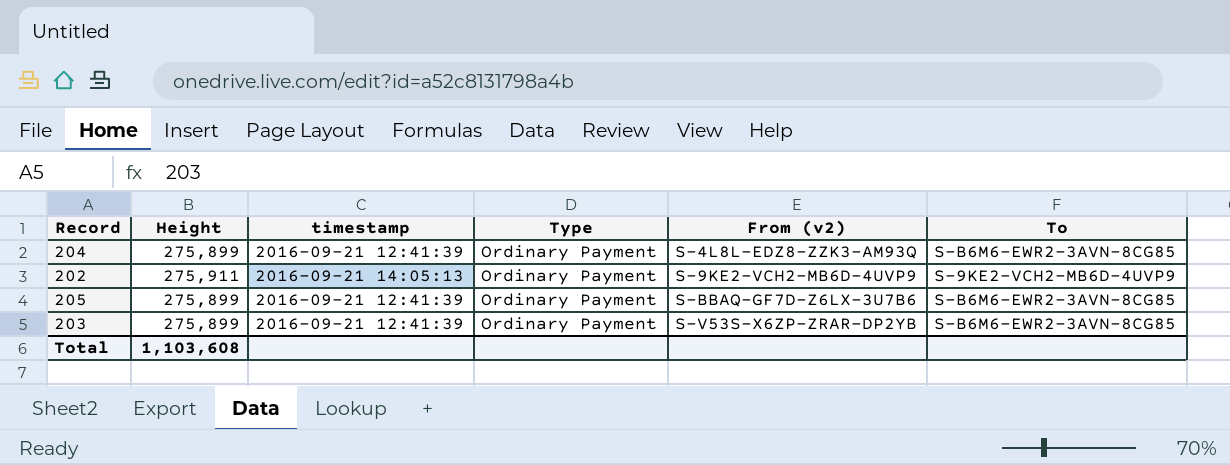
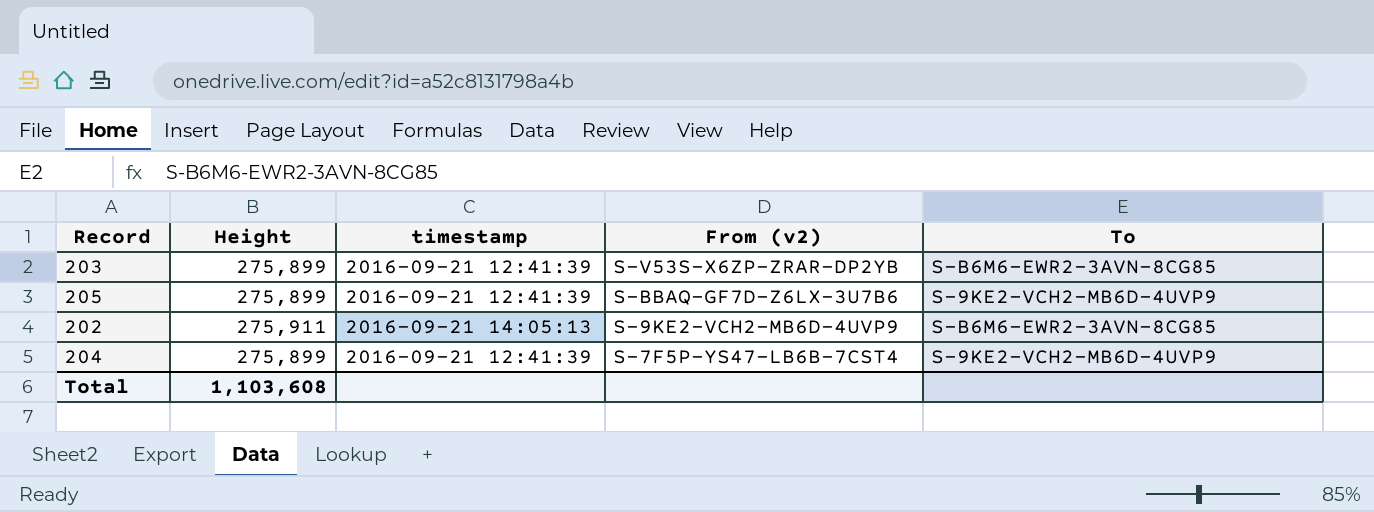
row order: From (v2) ascending -> From (v2) descending
column Type | position: 4 -> none
205 | To: S-B6M6-EWR2-3AVN-8CG85 -> S-9KE2-VCH2-MB6D-4UVP9
202 | To: S-9KE2-VCH2-MB6D-4UVP9 -> S-B6M6-EWR2-3AVN-8CG85
204 | From (v2): S-4L8L-EDZ8-ZZK3-AM93Q -> S-7F5P-YS47-LB6B-7CST4
204 | To: S-B6M6-EWR2-3AVN-8CG85 -> S-9KE2-VCH2-MB6D-4UVP9

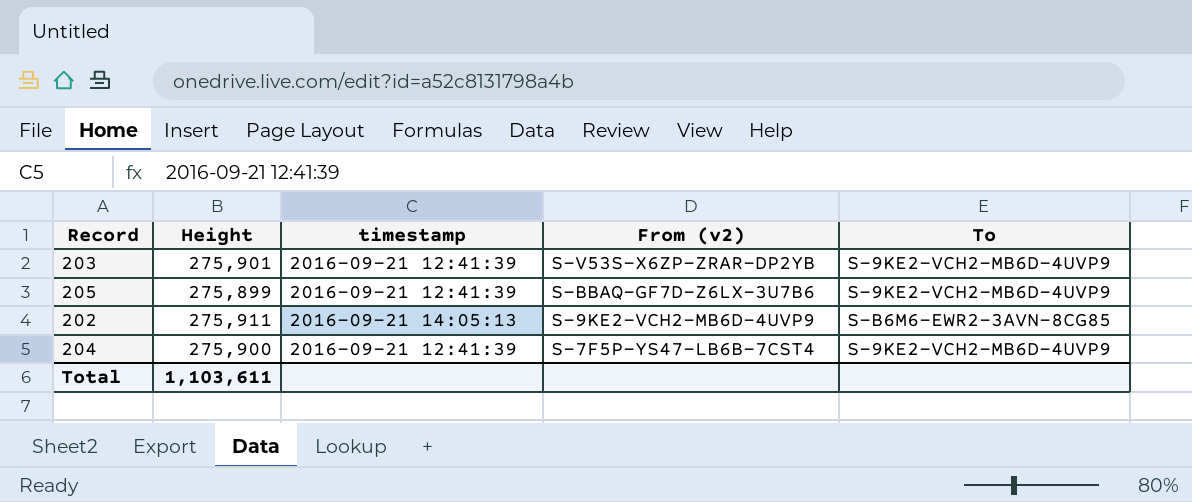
203 | Height: 275,899 -> 275,901
203 | To: S-B6M6-EWR2-3AVN-8CG85 -> S-9KE2-VCH2-MB6D-4UVP9
204 | Height: 275,899 -> 275,900
Total | Height: 1,103,608 -> 1,103,611

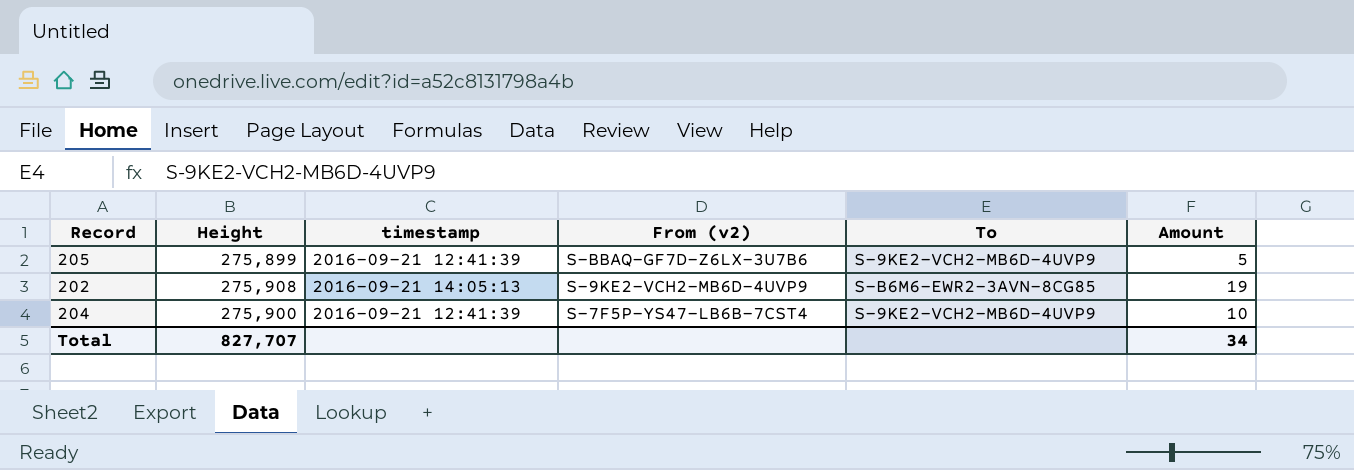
column Amount | position: none -> 6
row 203: 275,901 | 2016-09-21 12:41:39 | S-V53S-X6ZP-ZRAR-DP2YB | S-9KE2-VCH2-MB6D-4UVP9 -> none
202 | Height: 275,911 -> 275,908
Total | Height: 1,103,611 -> 827,707

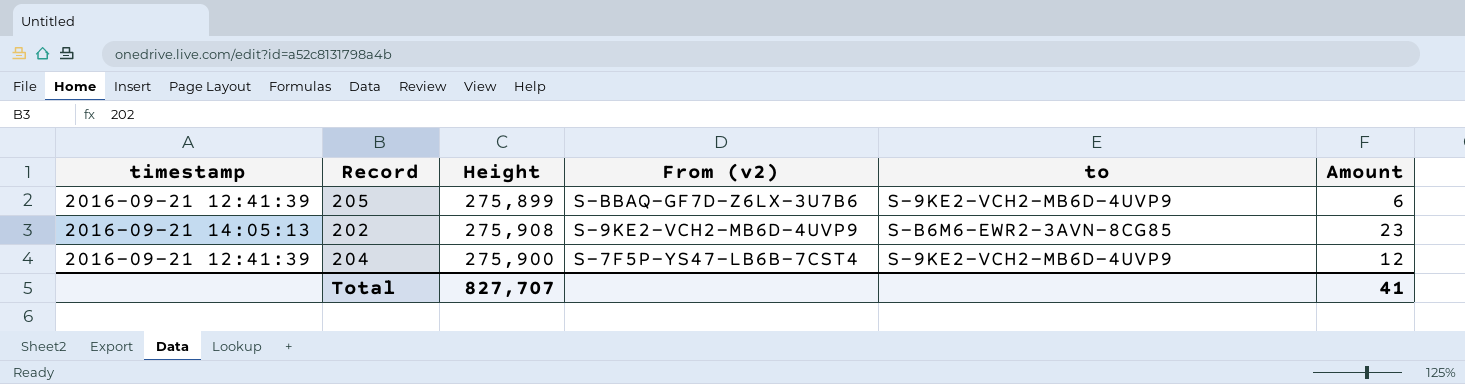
column timestamp | position: 3 -> 1
column name: To -> to
205 | Amount: 5 -> 6
202 | Amount: 19 -> 23
204 | Amount: 10 -> 12
Total | Amount: 34 -> 41

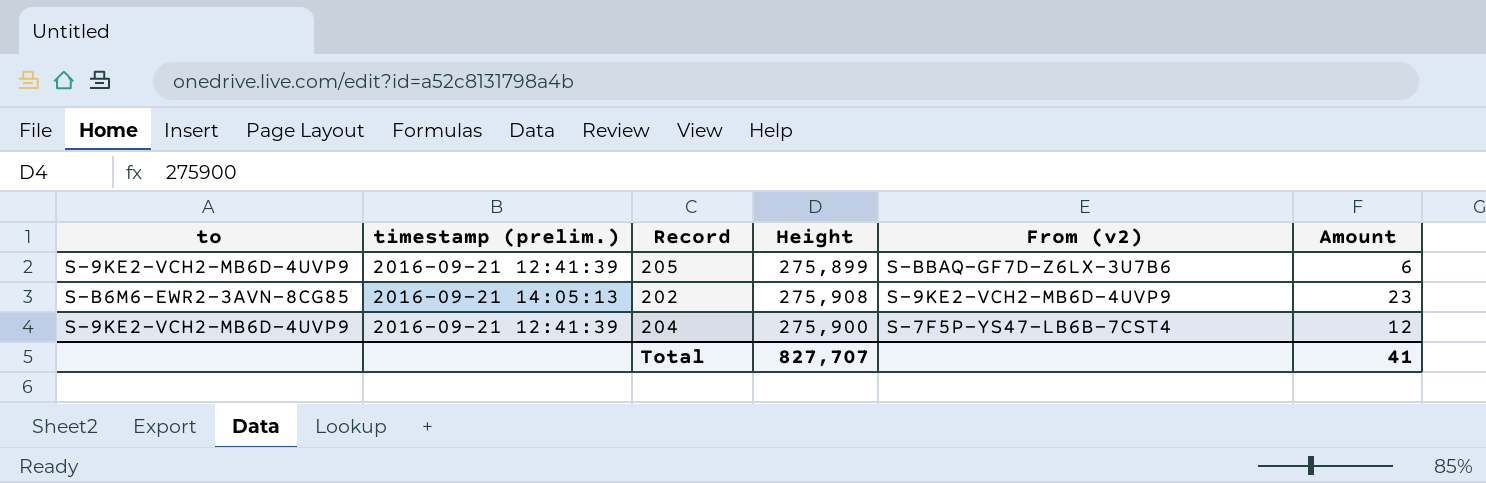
column to | position: 5 -> 1
column name: timestamp -> timestamp (prelim.)

